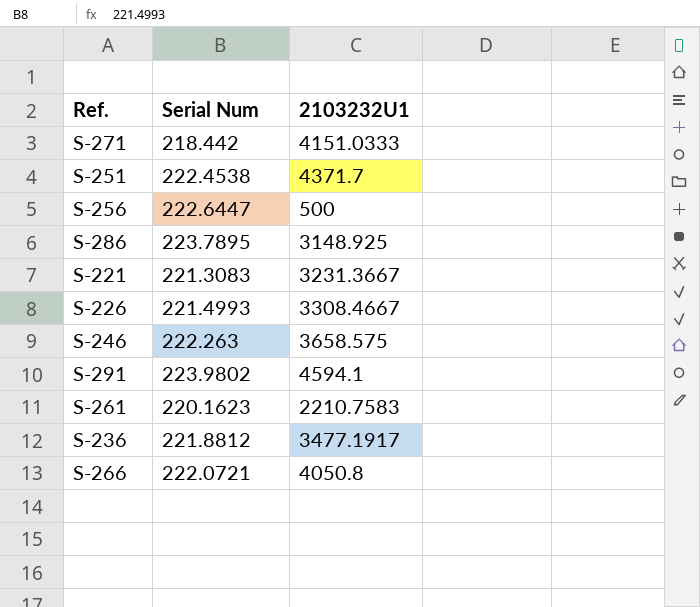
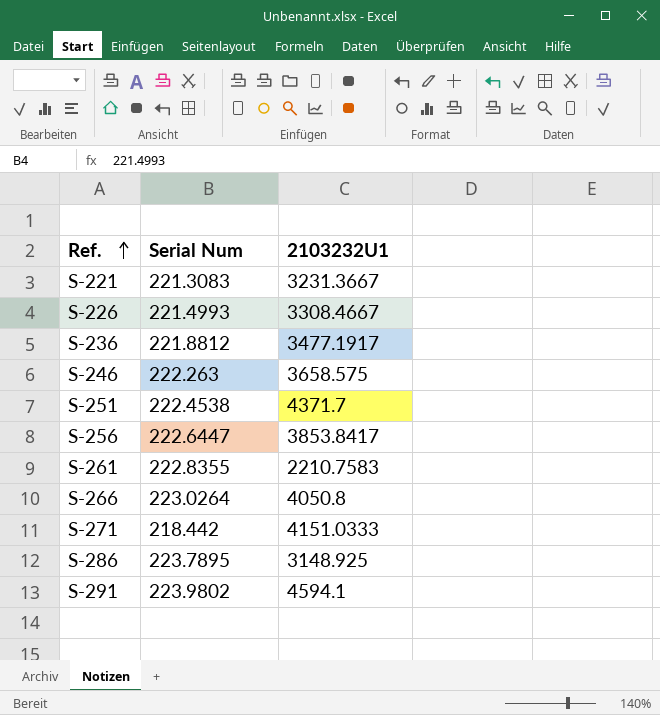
row order: none -> Ref. ascending
S-256 | 2103232U1: 500 -> 3853.8417
S-261 | Serial Num: 220.1623 -> 222.8355
S-266 | Serial Num: 222.0721 -> 223.0264

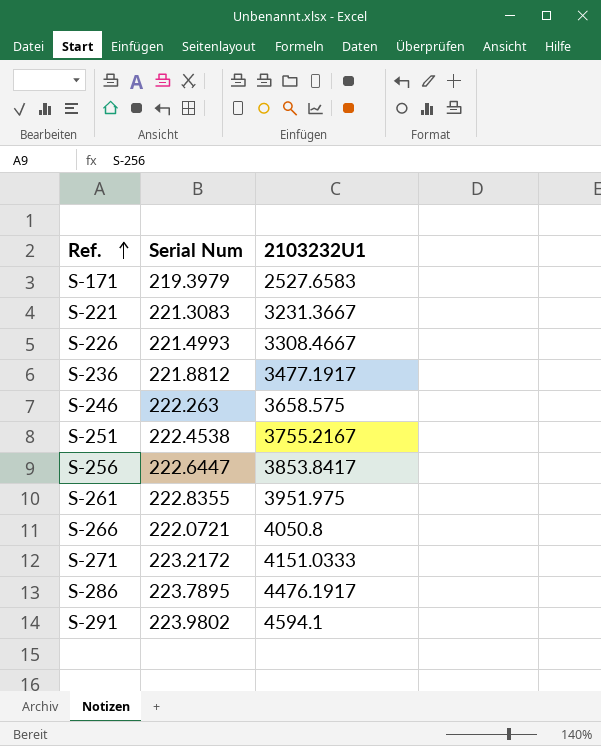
row S-171: none -> 219.3979 | 2527.6583
S-251 | 2103232U1: 4371.7 -> 3755.2167
S-261 | 2103232U1: 2210.7583 -> 3951.975
S-266 | Serial Num: 223.0264 -> 222.0721
S-271 | Serial Num: 218.442 -> 223.2172
S-286 | 2103232U1: 3148.925 -> 4476.1917

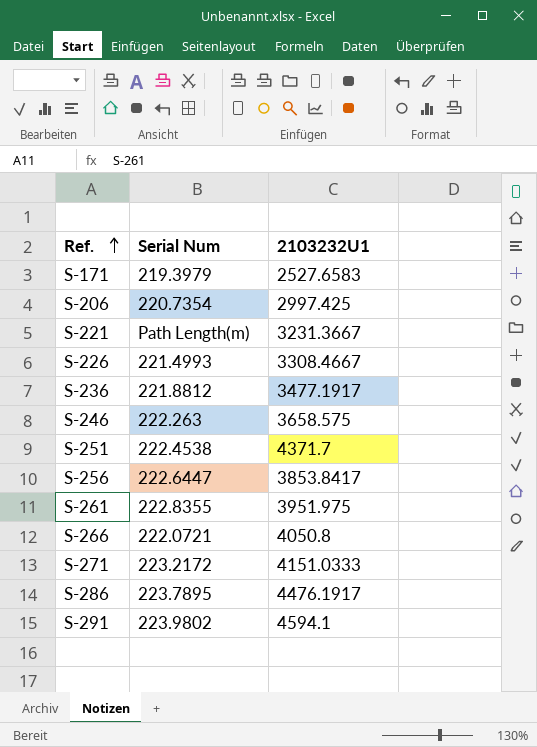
row S-206: none -> 220.7354 | 2997.425
S-221 | Serial Num: 221.3083 -> Path Length(m)
S-251 | 2103232U1: 3755.2167 -> 4371.7

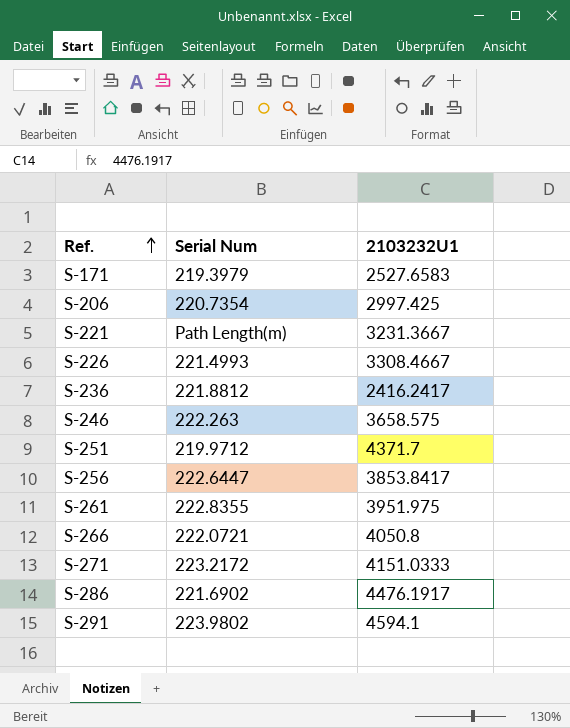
S-236 | 2103232U1: 3477.1917 -> 2416.2417
S-251 | Serial Num: 222.4538 -> 219.9712
S-286 | Serial Num: 223.7895 -> 221.6902

